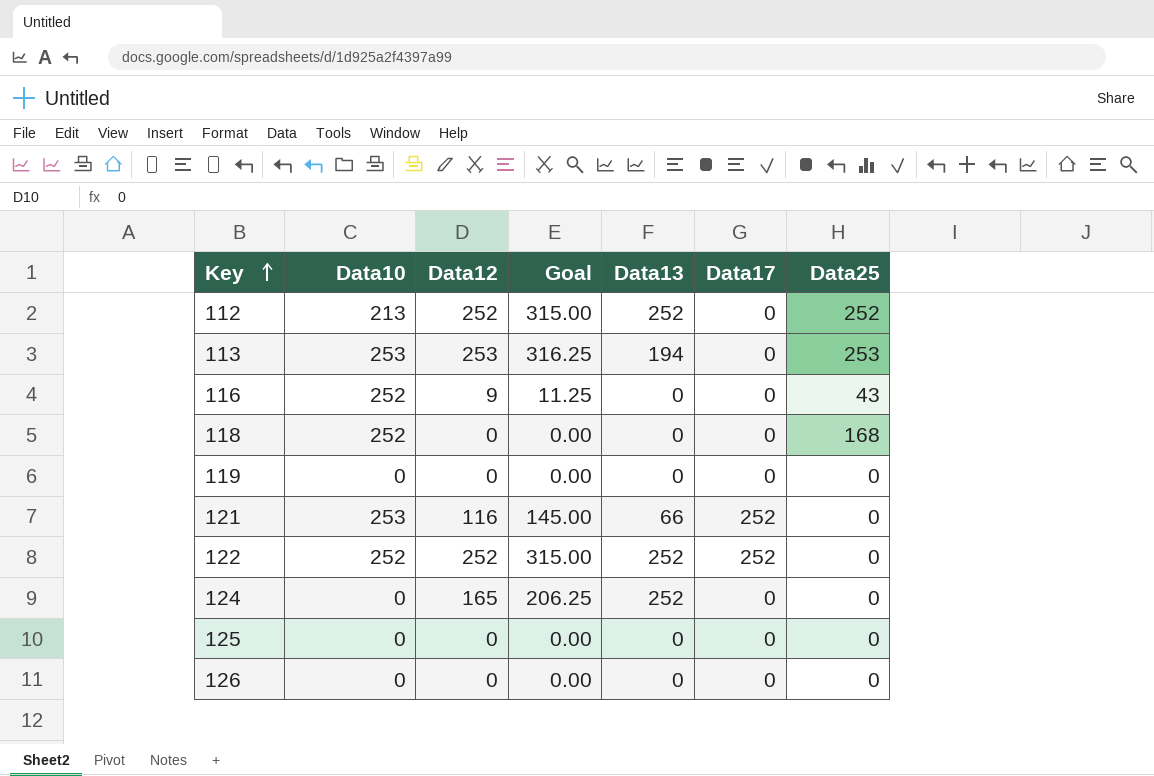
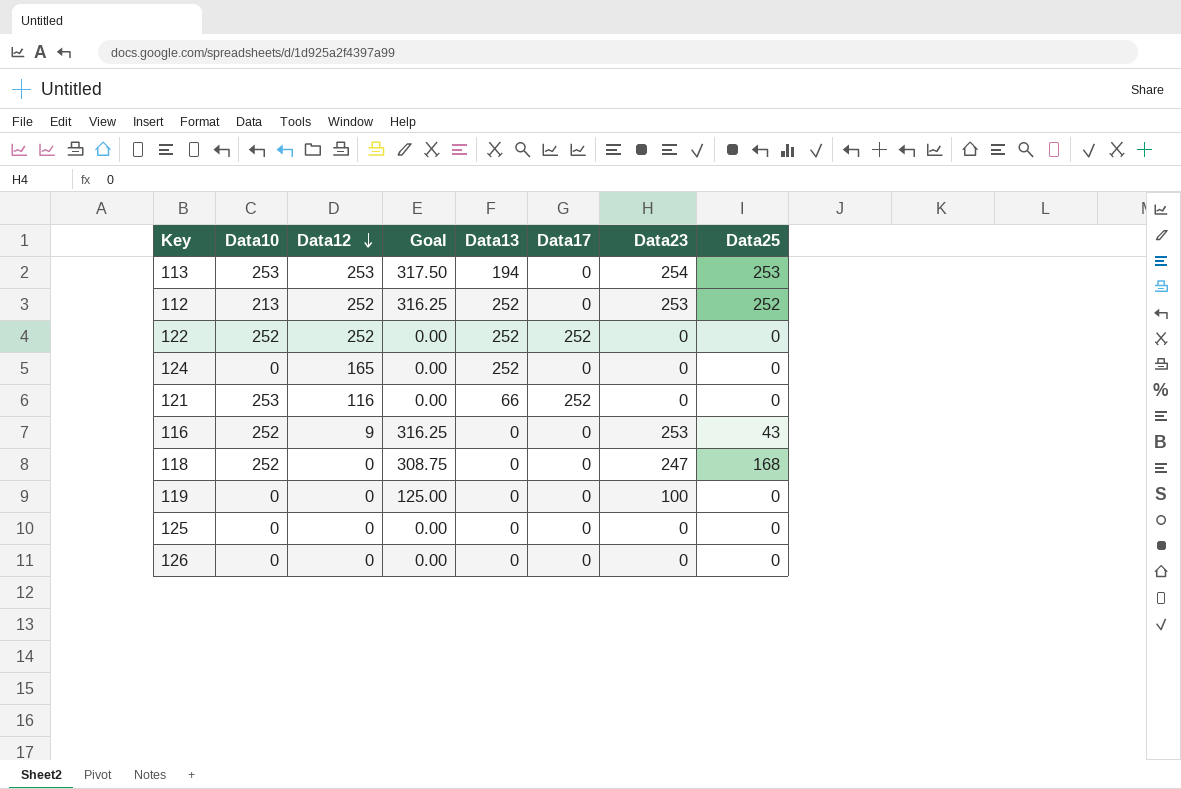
row order: Key ascending -> Data12 descending
column Goal | formula: [Data12] * 1.25 -> [Data23] * 1.25
column Data23 | position: none -> 7

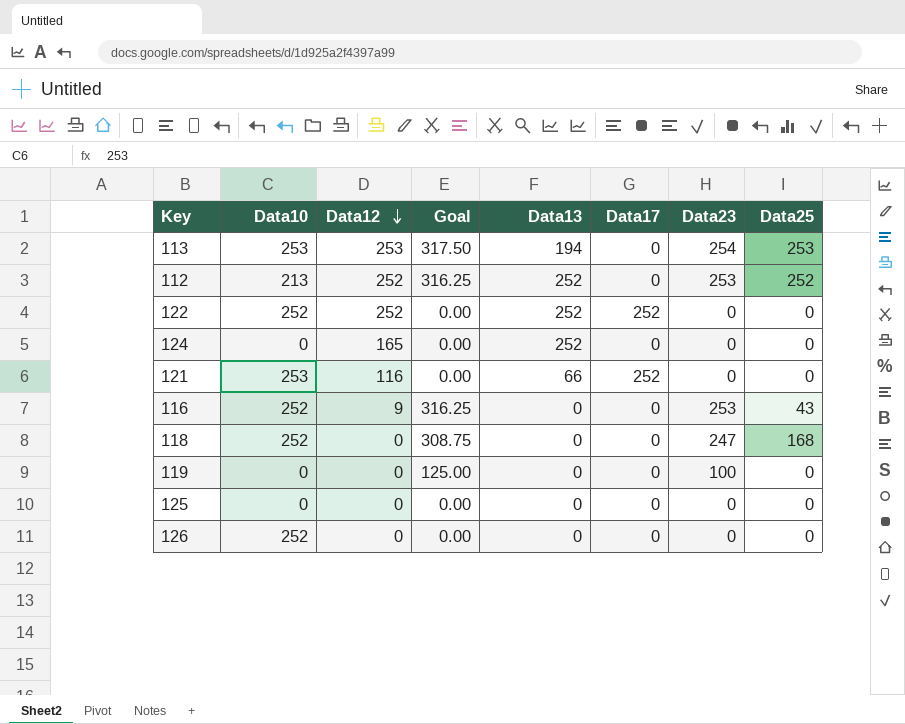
126 | Data10: 0 -> 252

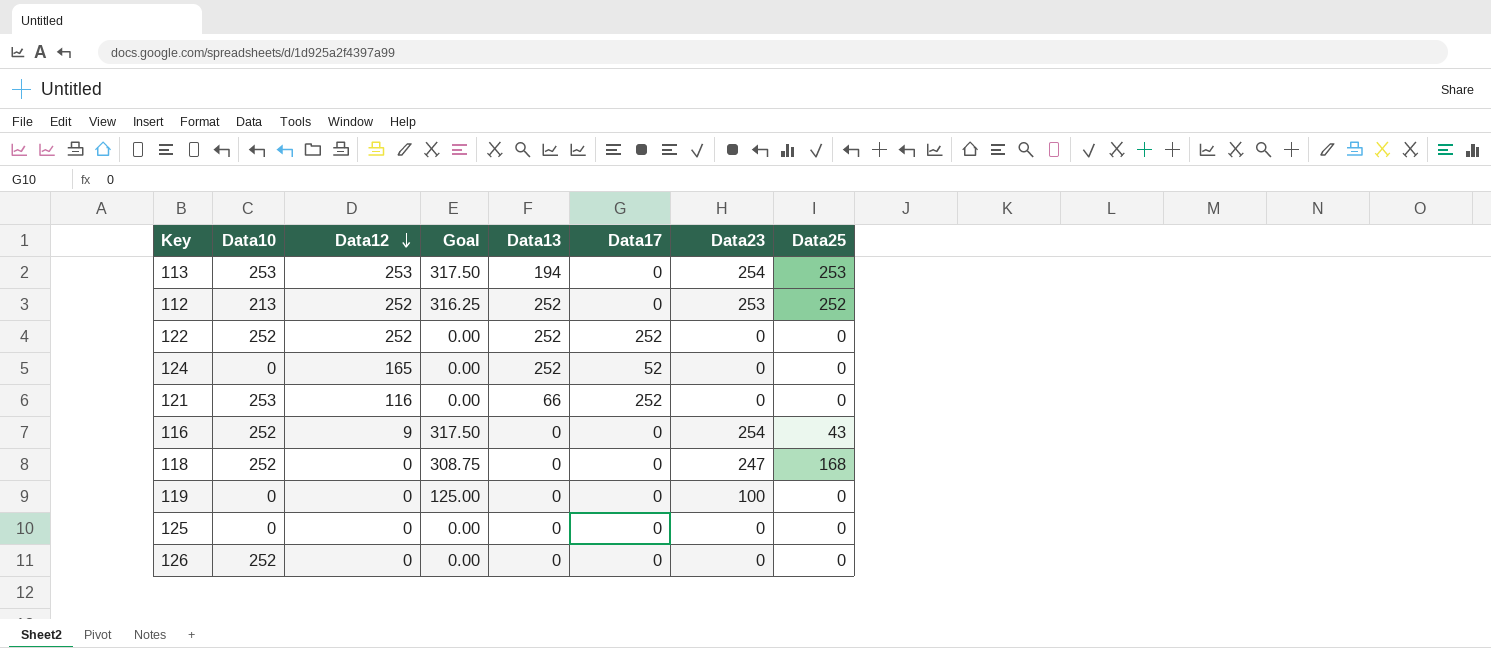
124 | Data17: 0 -> 52
116 | Goal: 316.25 -> 317.50
116 | Data23: 253 -> 254

